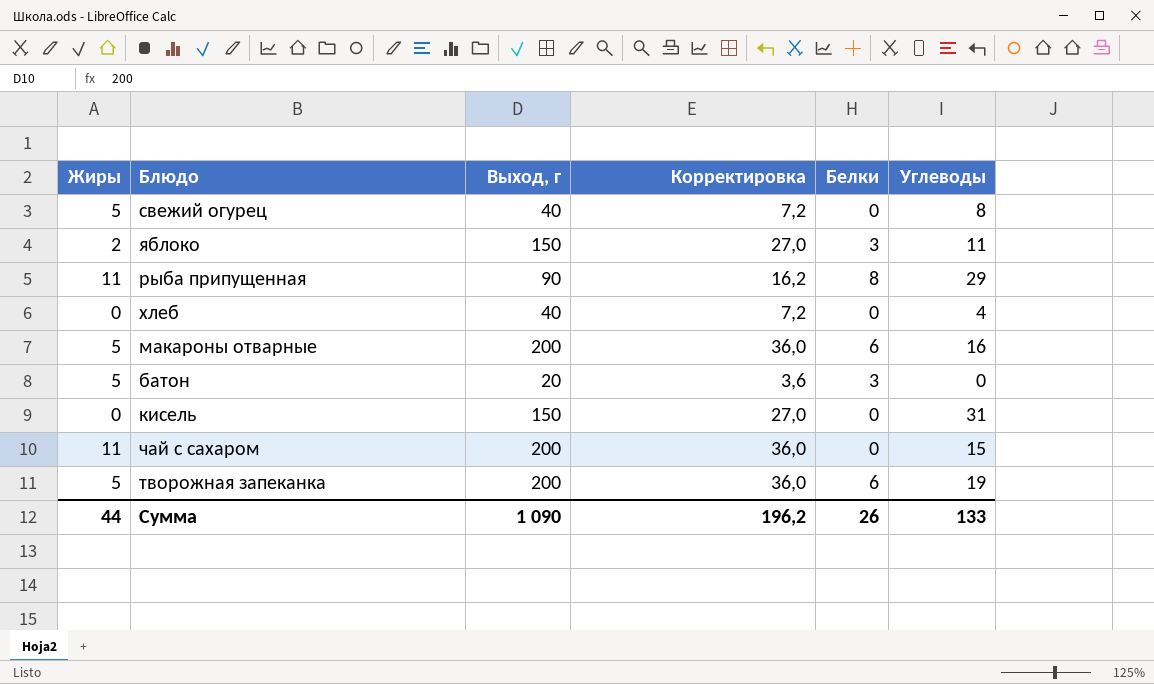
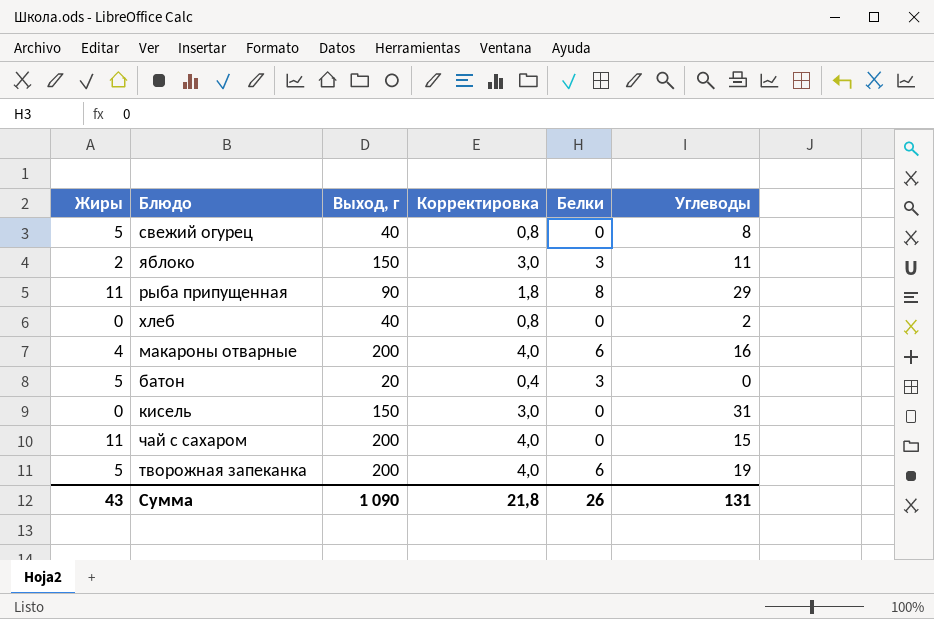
column Корректировка | formula: [Выход, г] * 0,18 -> [Выход, г] * 0,02
хлеб | Углеводы: 4 -> 2
макароны отварные | Жиры: 5 -> 4
Сумма | Жиры: 44 -> 43
Сумма | Корректировка: 196,2 -> 21,8
Сумма | Углеводы: 133 -> 131

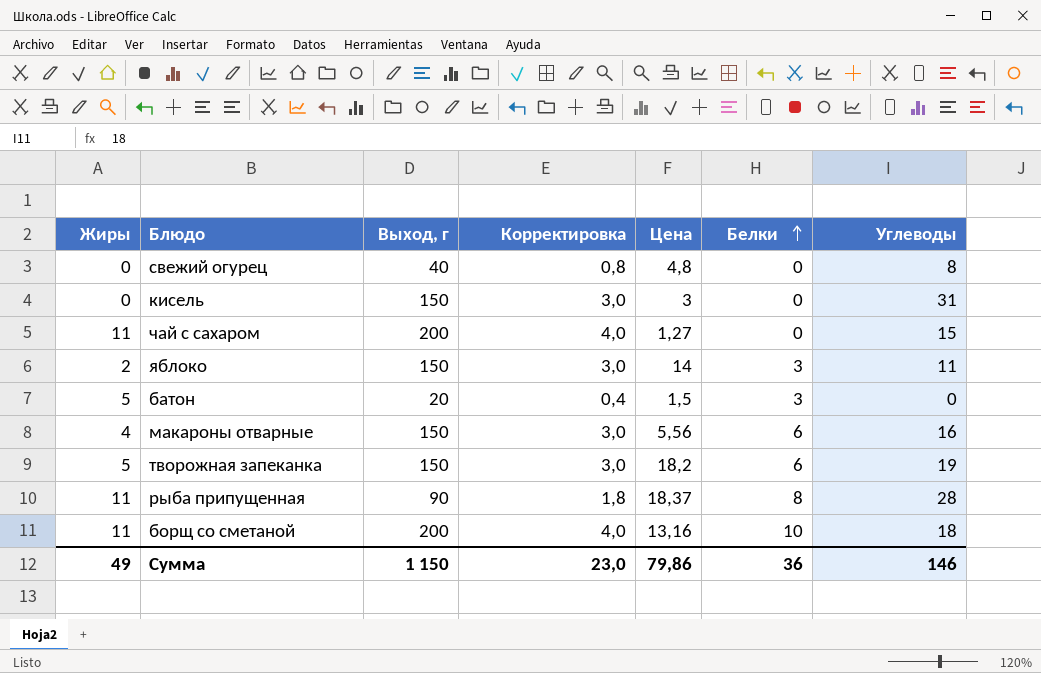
row order: none -> Белки ascending
column Цена | position: none -> 5
row хлеб: 0 | 40 | 0,8 | 0 | 2 -> none
свежий огурец | Жиры: 5 -> 0
макароны отварные | Выход, г: 200 -> 150
макароны отварные | Корректировка: 4,0 -> 3,0
творожная запеканка | Выход, г: 200 -> 150
творожная запеканка | Корректировка: 4,0 -> 3,0
рыба припущенная | Углеводы: 29 -> 28
row борщ со сметаной: none -> 11 | 200 | 4,0 | 13,16 | 10 | 18
Сумма | Жиры: 43 -> 49
Сумма | Выход, г: 1 090 -> 1 150
Сумма | Корректировка: 21,8 -> 23,0
Сумма | Белки: 26 -> 36
Сумма | Углеводы: 131 -> 146

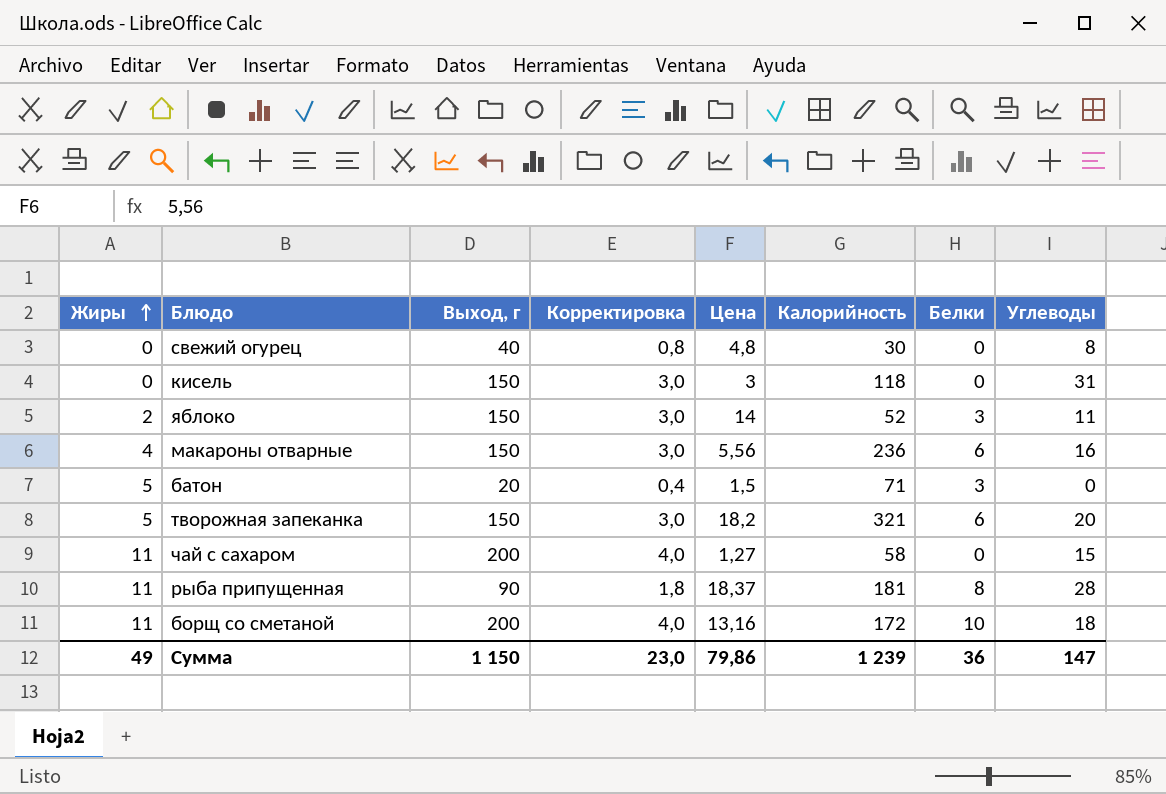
row order: Белки ascending -> Жиры ascending
column Калорийность | position: none -> 6
творожная запеканка | Углеводы: 19 -> 20
Сумма | Углеводы: 146 -> 147

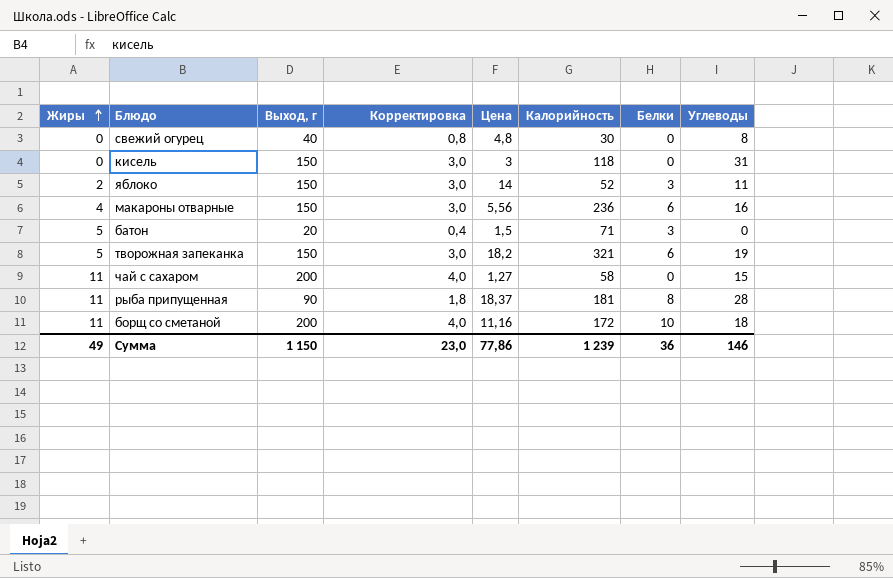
творожная запеканка | Углеводы: 20 -> 19
борщ со сметаной | Цена: 13,16 -> 11,16
Сумма | Цена: 79,86 -> 77,86
Сумма | Углеводы: 147 -> 146

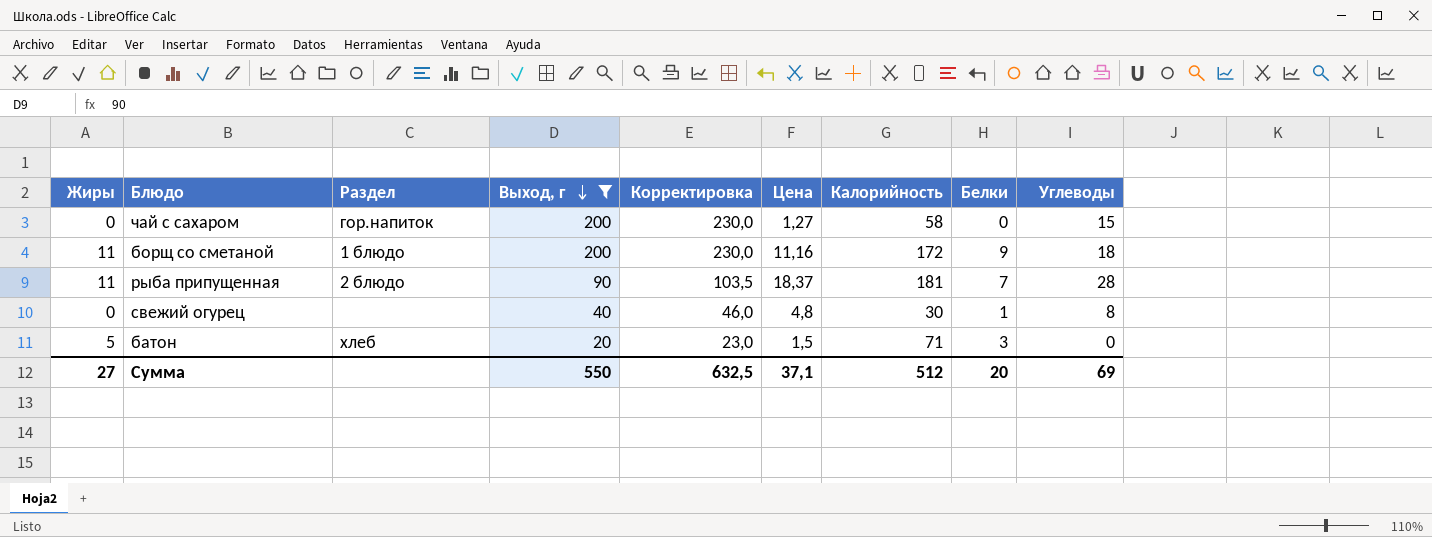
filter: none -> Выход, г != 150
row order: Жиры ascending -> Выход, г descending
column Раздел | position: none -> 3
column Корректировка | formula: [Выход, г] * 0,02 -> [Выход, г] * 1,15
чай с сахаром | Жиры: 11 -> 0
борщ со сметаной | Белки: 10 -> 9
рыба припущенная | Белки: 8 -> 7
свежий огурец | Белки: 0 -> 1
Сумма | Жиры: 49 -> 27
Сумма | Выход, г: 1 150 -> 550
Сумма | Корректировка: 23,0 -> 632,5
Сумма | Цена: 77,86 -> 37,1
Сумма | Калорийность: 1 239 -> 512
Сумма | Белки: 36 -> 20
Сумма | Углеводы: 146 -> 69

